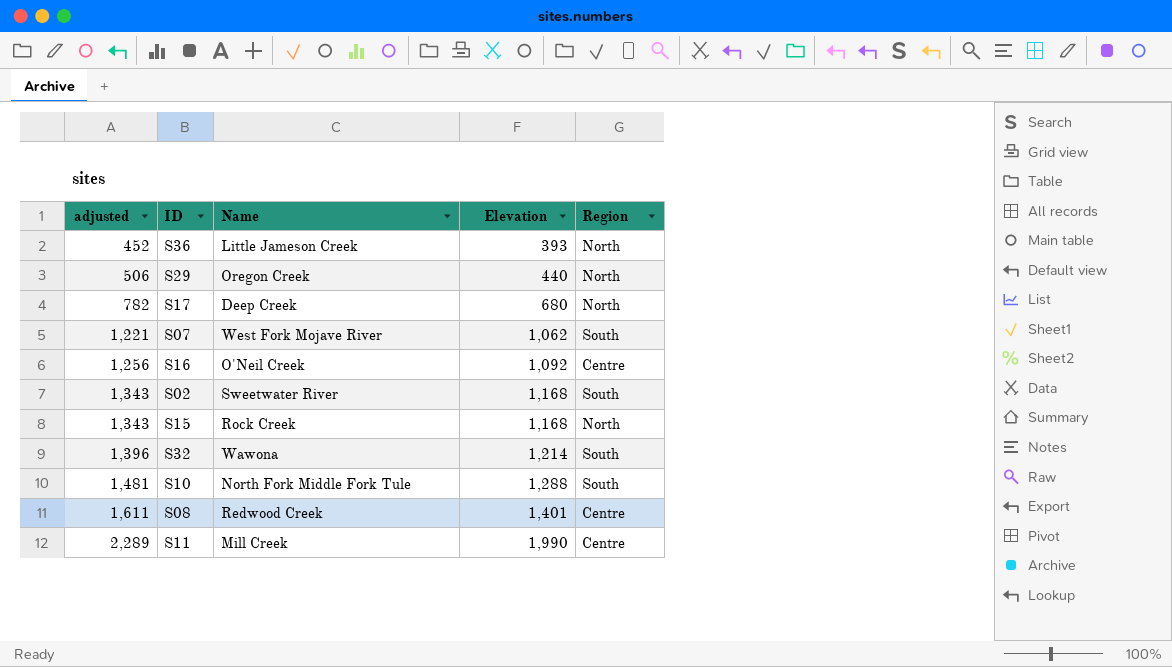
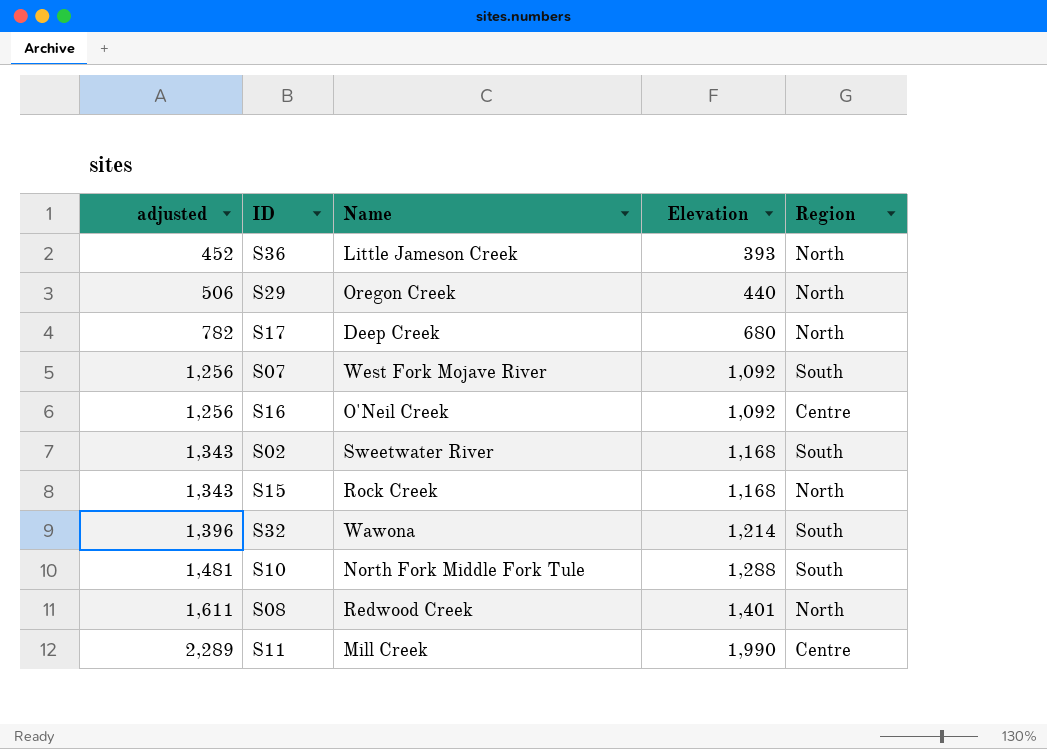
S07 | adjusted: 1,221 -> 1,256
S07 | Elevation: 1,062 -> 1,092
S08 | Region: Centre -> North

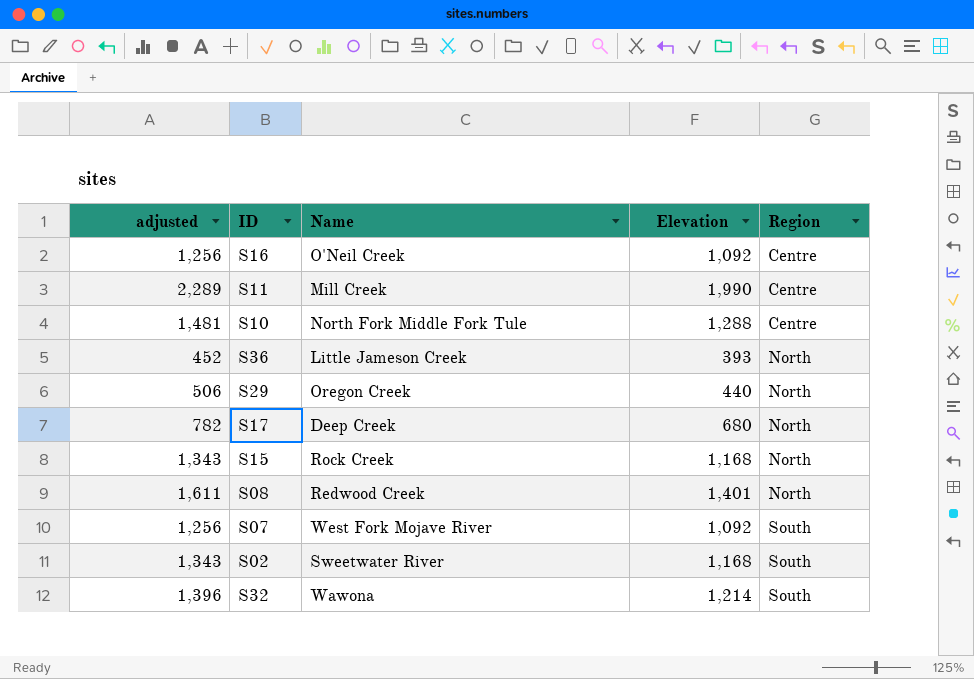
row order: adjusted ascending -> Region ascending
S10 | Region: South -> Centre

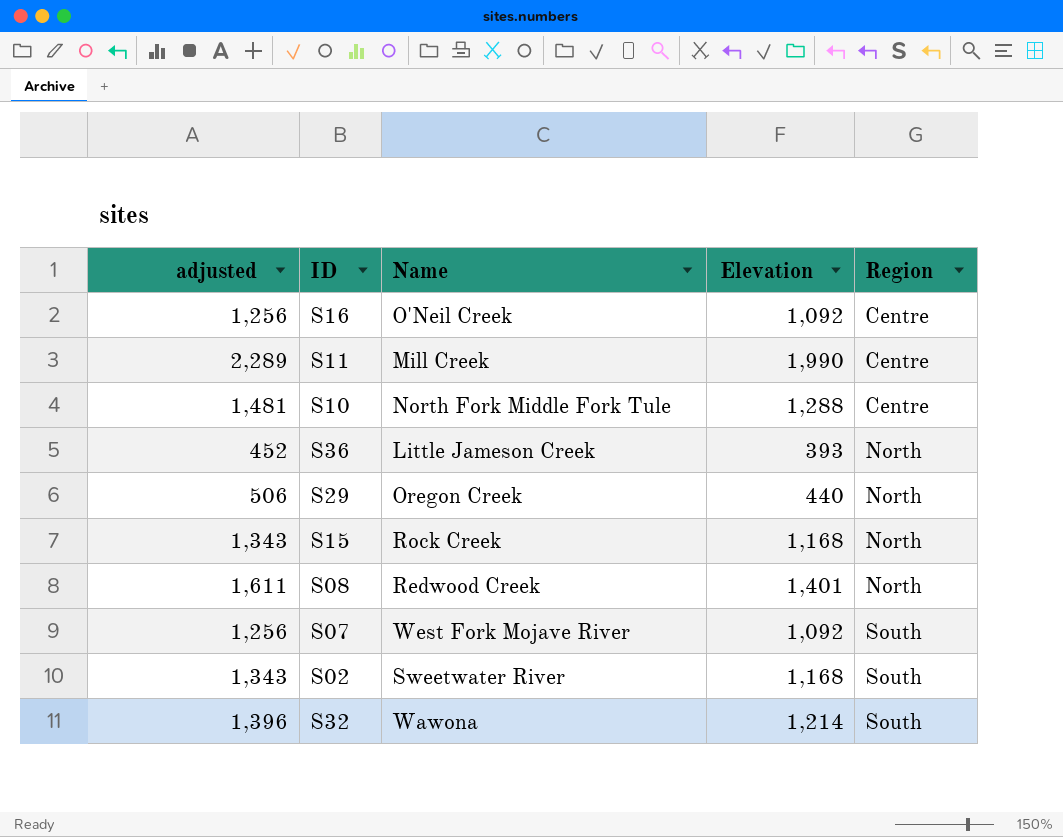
row S17: 782 | Deep Creek | 680 | North -> none

